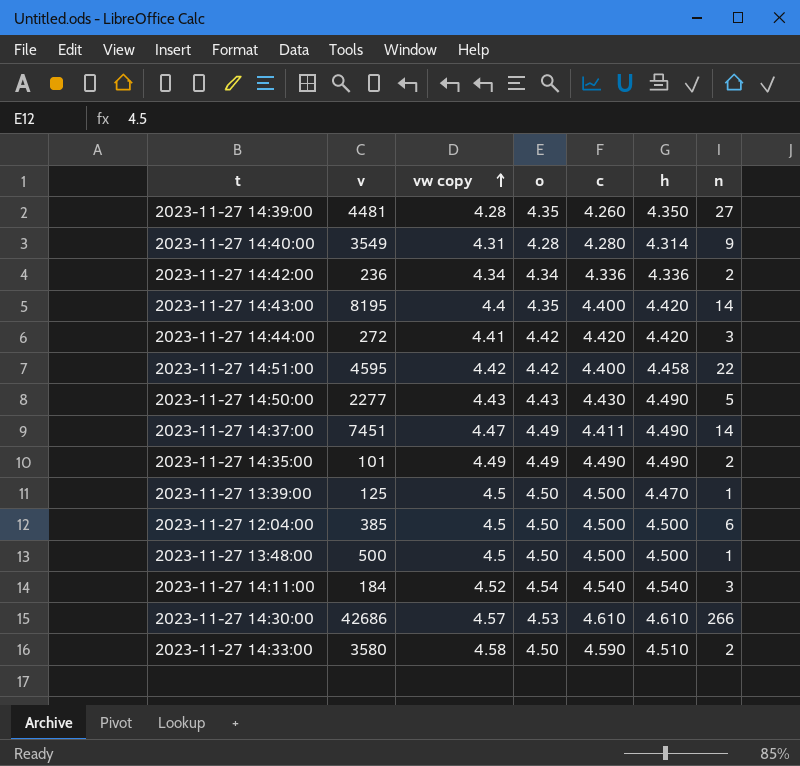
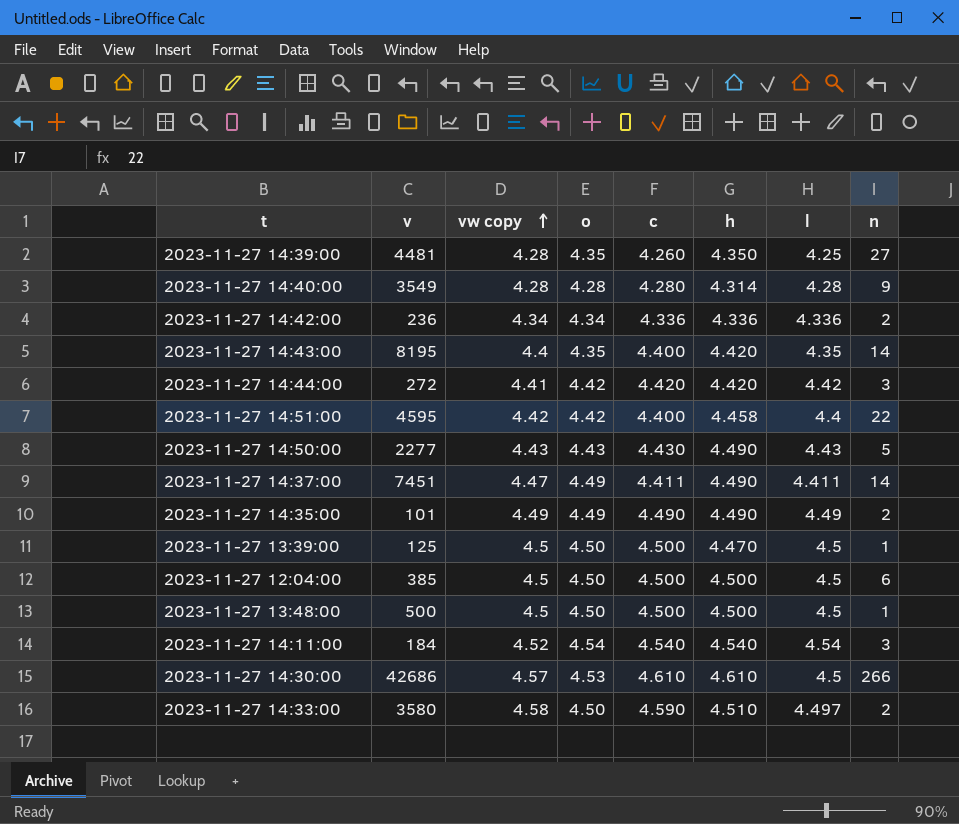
column l | position: none -> 7
2023-11-27 14:40:00 | vw copy: 4.31 -> 4.28

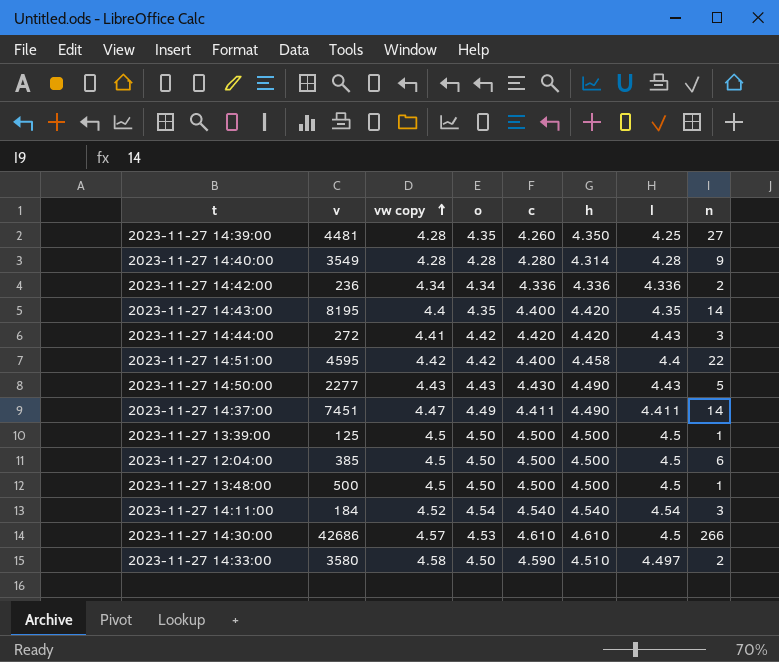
row 2023-11-27 14:35:00: 101 | 4.49 | 4.49 | 4.490 | 4.490 | 4.49 | 2 -> none
2023-11-27 14:44:00 | l: 4.42 -> 4.43
2023-11-27 13:39:00 | h: 4.470 -> 4.500

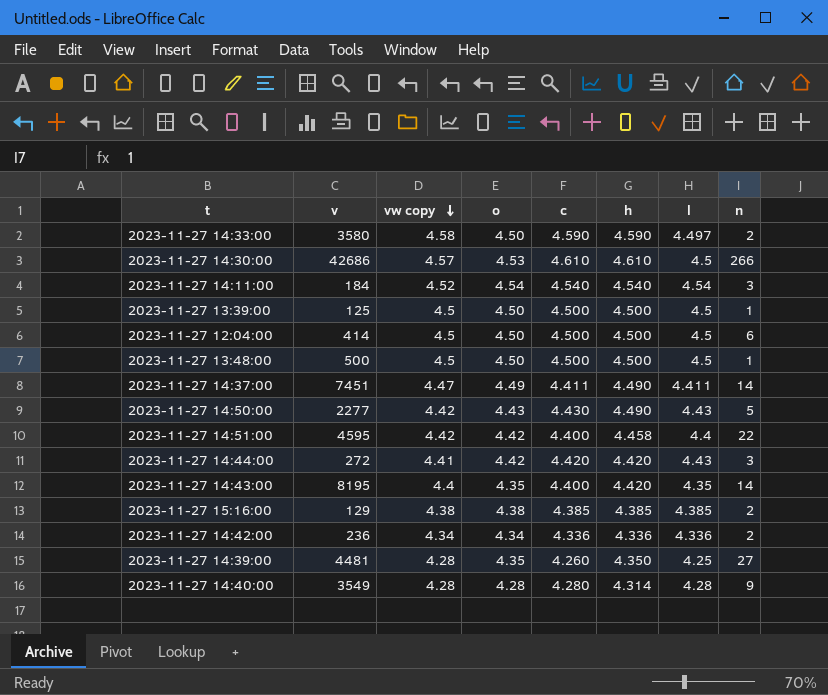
row order: vw copy ascending -> vw copy descending
2023-11-27 14:33:00 | h: 4.510 -> 4.590
2023-11-27 12:04:00 | v: 385 -> 414
2023-11-27 14:50:00 | vw copy: 4.43 -> 4.42
row 2023-11-27 15:16:00: none -> 129 | 4.38 | 4.38 | 4.385 | 4.385 | 4.385 | 2

